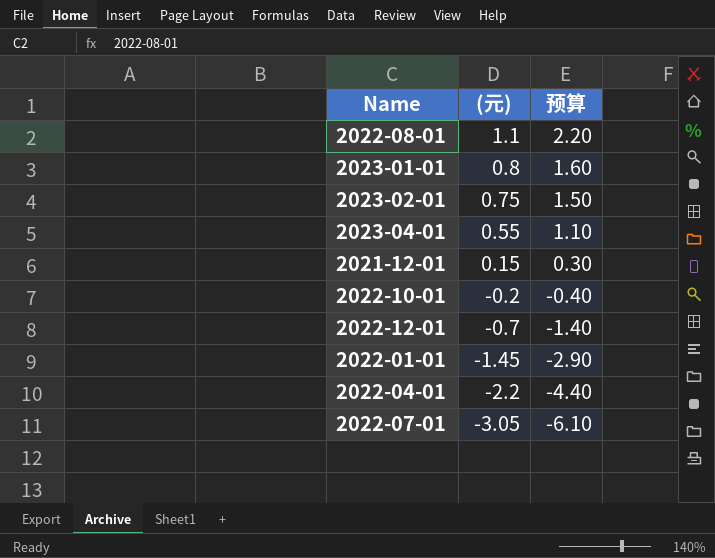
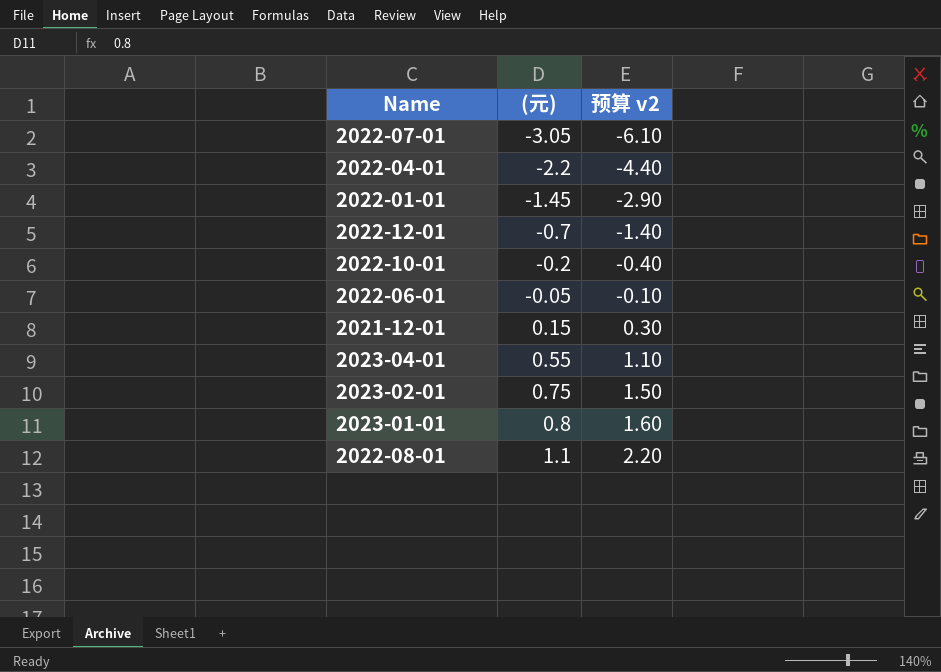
row order: (元) descending -> (元) ascending
column name: 预算 -> 预算 v2
row 2022-06-01: none -> -0.05 | -0.10

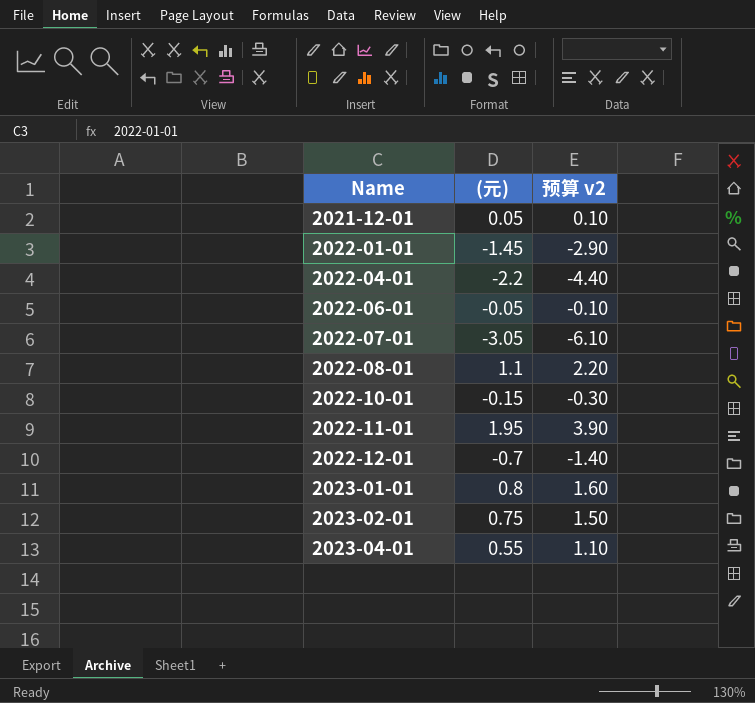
row order: (元) ascending -> Name ascending
2021-12-01 | (元): 0.15 -> 0.05
2021-12-01 | 预算 v2: 0.30 -> 0.10
2022-10-01 | (元): -0.2 -> -0.15
2022-10-01 | 预算 v2: -0.40 -> -0.30
row 2022-11-01: none -> 1.95 | 3.90

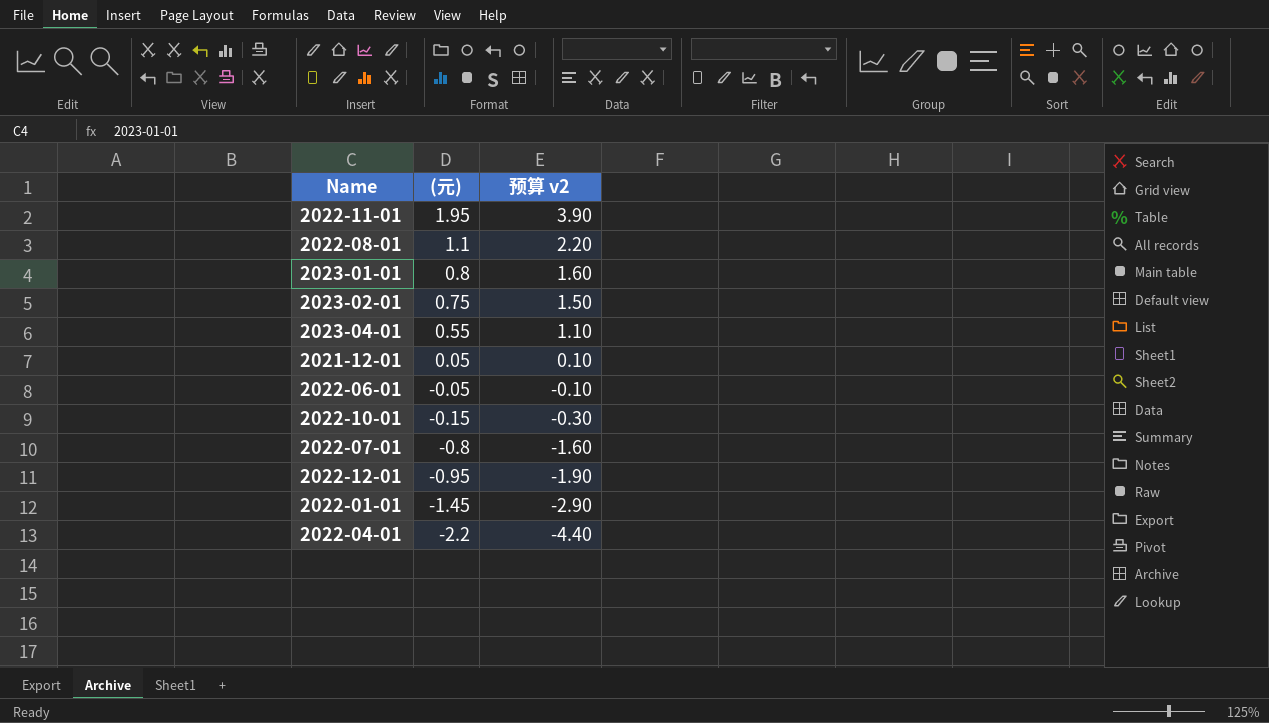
row order: Name ascending -> (元) descending
2022-07-01 | (元): -3.05 -> -0.8
2022-07-01 | 预算 v2: -6.10 -> -1.60
2022-12-01 | (元): -0.7 -> -0.95
2022-12-01 | 预算 v2: -1.40 -> -1.90

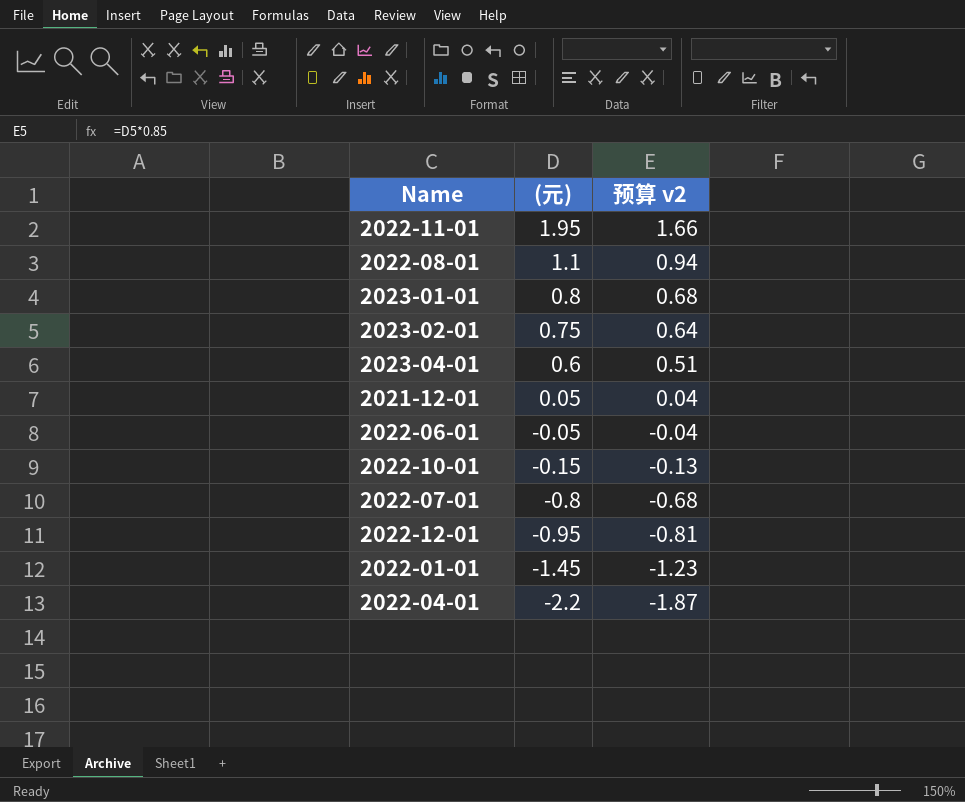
column 预算 v2 | formula: [(元)] * 2 -> [(元)] * 0.85
2023-04-01 | (元): 0.55 -> 0.6

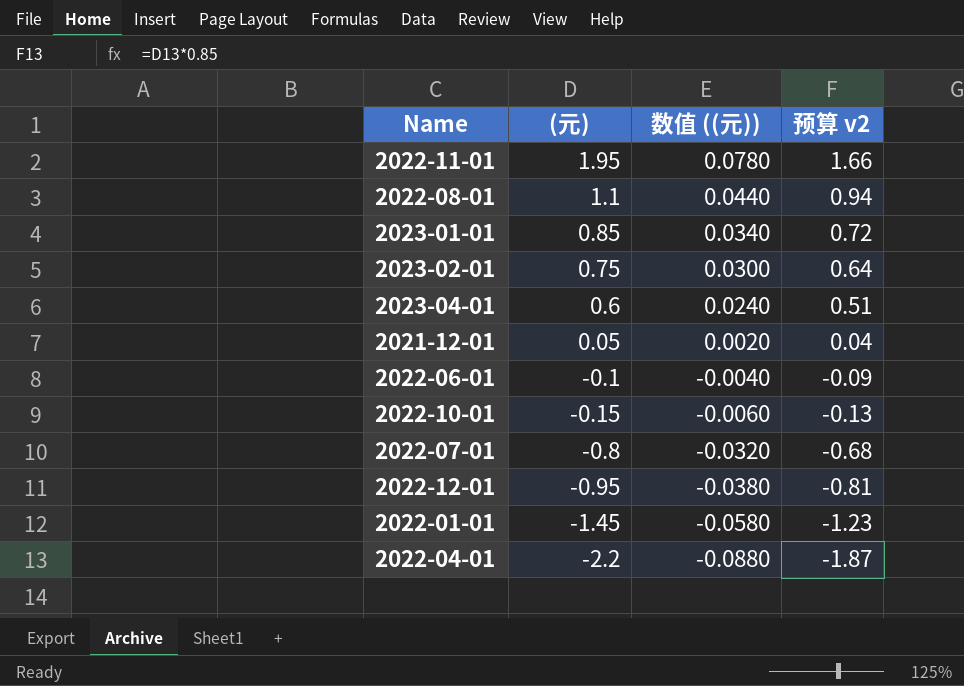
column 数值 ((元)) | formula: none -> [(元)] * 0.04
2023-01-01 | (元): 0.8 -> 0.85
2023-01-01 | 预算 v2: 0.68 -> 0.72
2022-06-01 | (元): -0.05 -> -0.1
2022-06-01 | 预算 v2: -0.04 -> -0.09

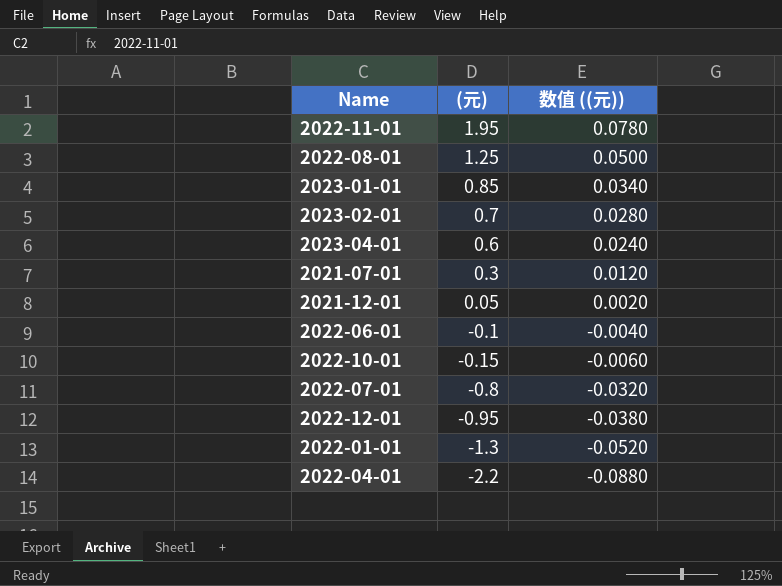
column 预算 v2 | formula: [(元)] * 0.85 -> none
2022-08-01 | (元): 1.1 -> 1.25
2022-08-01 | 数值 ((元)): 0.0440 -> 0.0500
2023-02-01 | (元): 0.75 -> 0.7
2023-02-01 | 数值 ((元)): 0.0300 -> 0.0280
row 2021-07-01: none -> 0.3 | 0.0120
2022-01-01 | (元): -1.45 -> -1.3
2022-01-01 | 数值 ((元)): -0.0580 -> -0.0520

